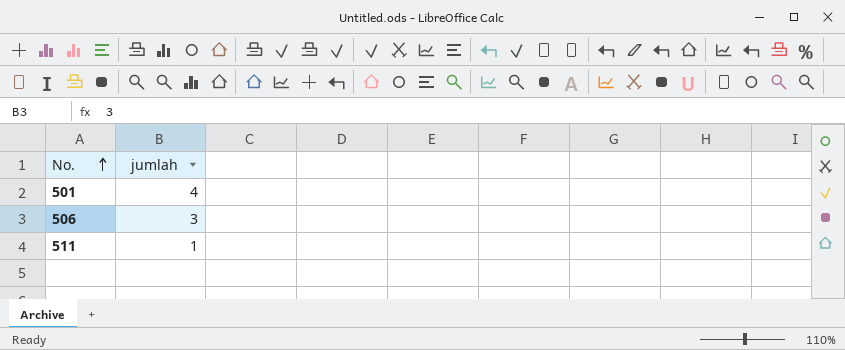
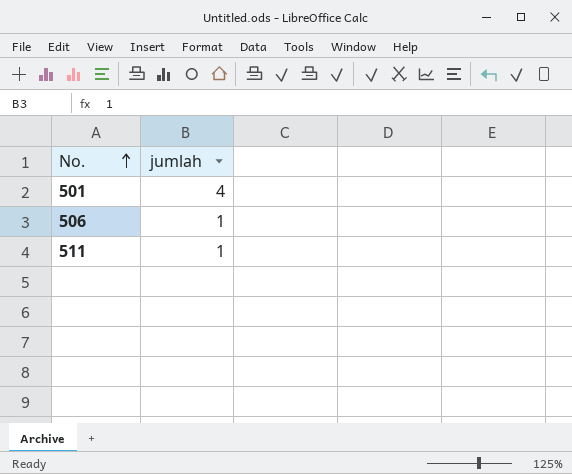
506 | jumlah: 3 -> 1

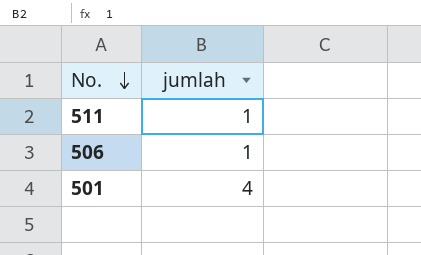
row order: No. ascending -> No. descending

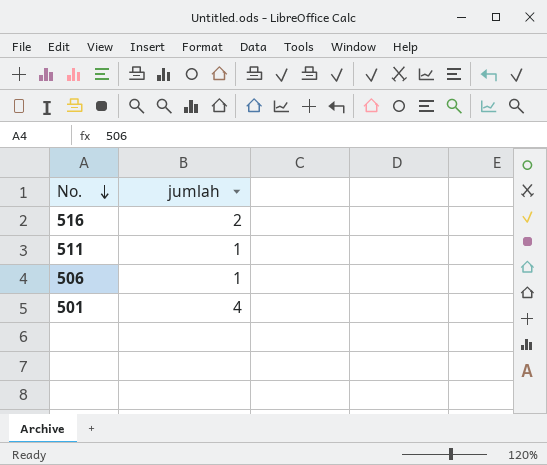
row 516: none -> 2

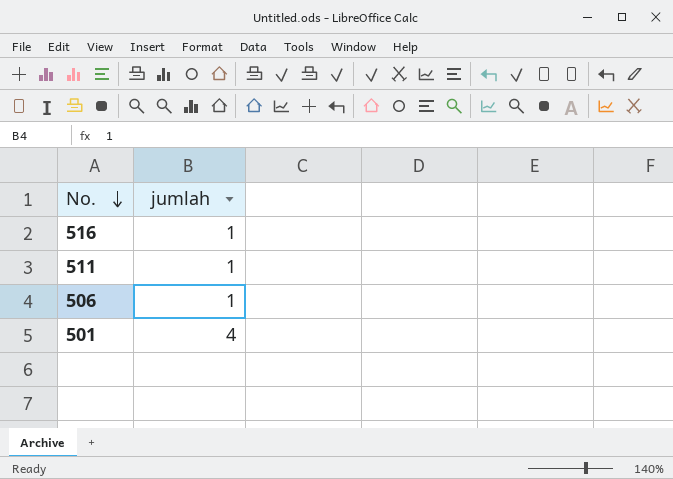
516 | jumlah: 2 -> 1

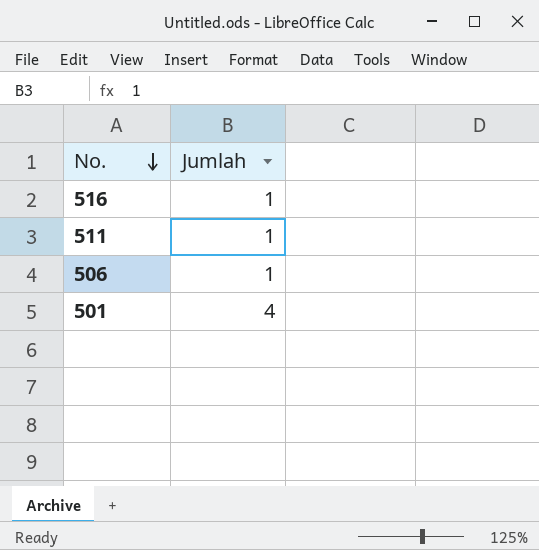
column name: jumlah -> Jumlah

